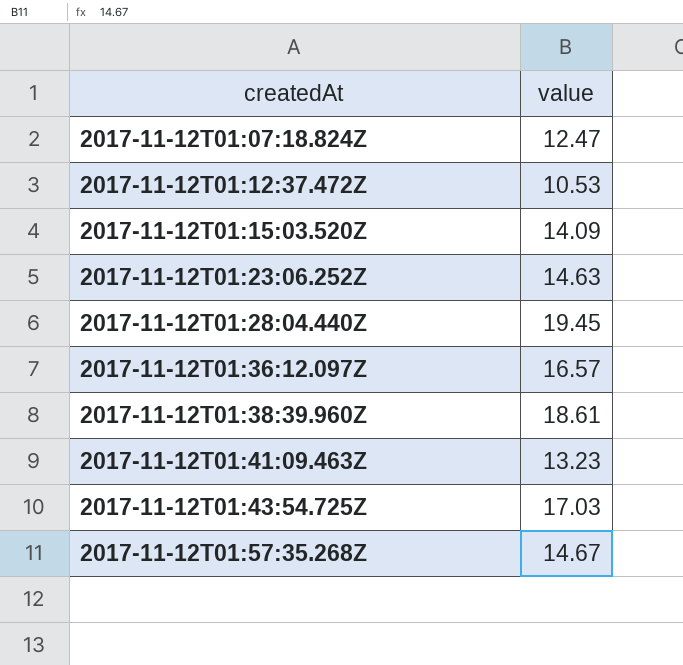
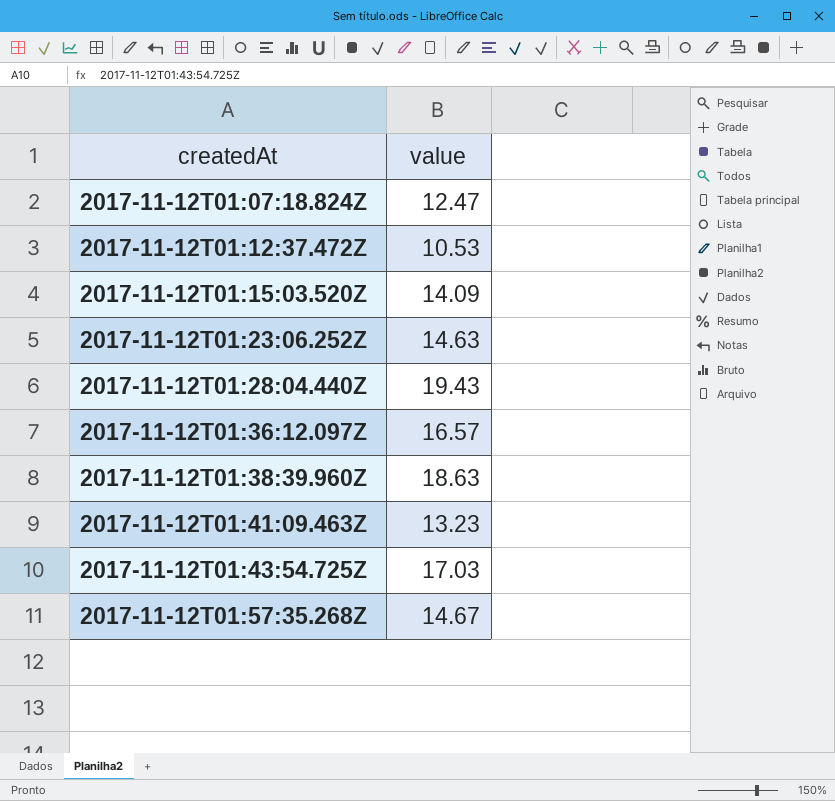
2017-11-12T01:28:04.440Z | value: 19.45 -> 19.43
2017-11-12T01:38:39.960Z | value: 18.61 -> 18.63

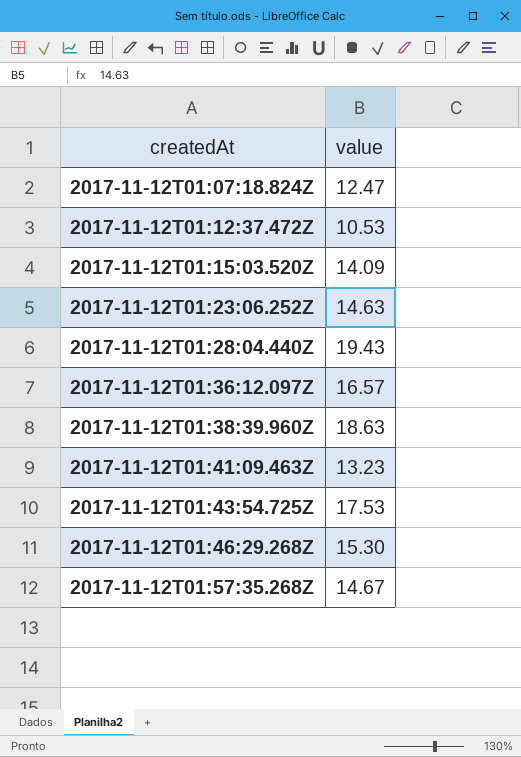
2017-11-12T01:43:54.725Z | value: 17.03 -> 17.53
row 2017-11-12T01:46:29.268Z: none -> 15.30

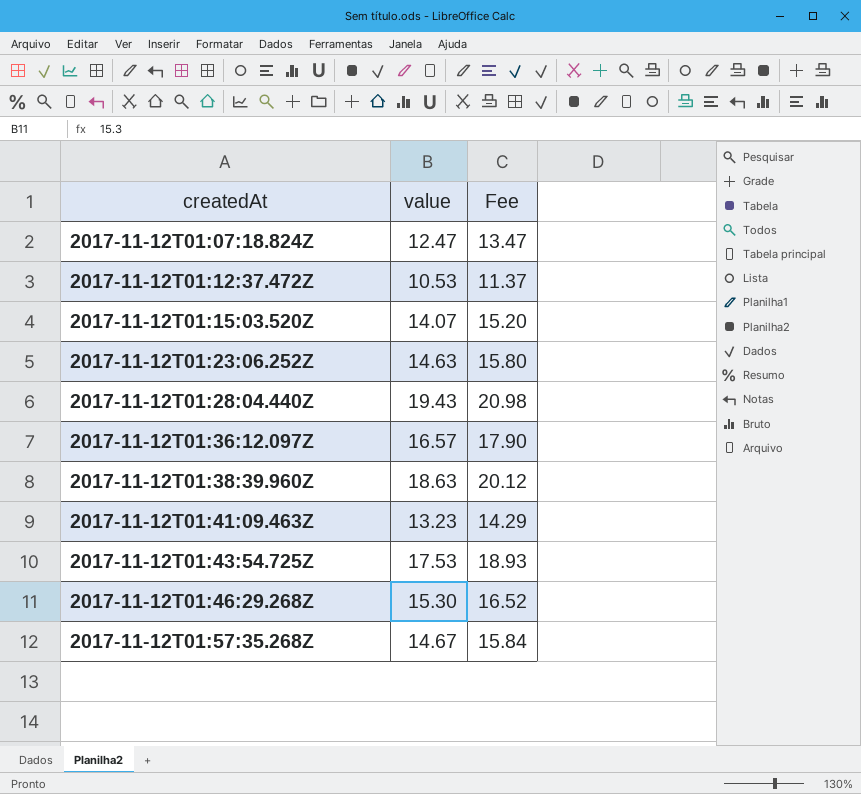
column Fee | formula: none -> [value] * 1.08
2017-11-12T01:15:03.520Z | value: 14.09 -> 14.07

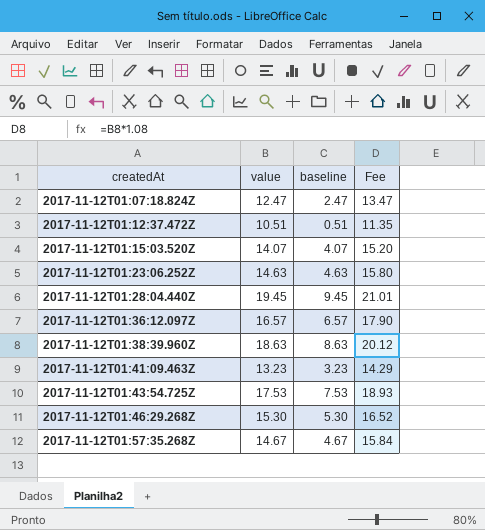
column baseline | formula: none -> [value] - 10
2017-11-12T01:12:37.472Z | value: 10.53 -> 10.51
2017-11-12T01:12:37.472Z | Fee: 11.37 -> 11.35
2017-11-12T01:28:04.440Z | value: 19.43 -> 19.45
2017-11-12T01:28:04.440Z | Fee: 20.98 -> 21.01

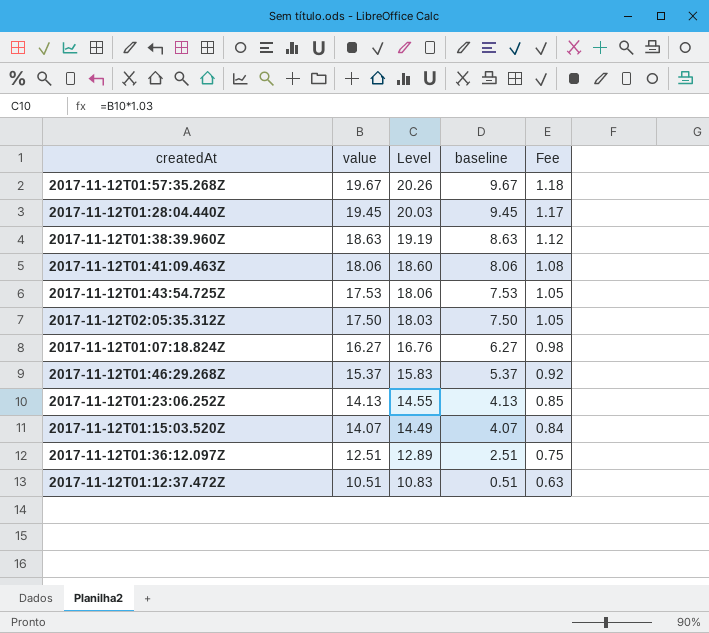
row order: createdAt ascending -> value descending
column Level | formula: none -> [value] * 1.03
column Fee | formula: [value] * 1.08 -> [value] * 0.06
2017-11-12T01:57:35.268Z | value: 14.67 -> 19.67
2017-11-12T01:57:35.268Z | baseline: 4.67 -> 9.67
2017-11-12T01:41:09.463Z | value: 13.23 -> 18.06
2017-11-12T01:41:09.463Z | baseline: 3.23 -> 8.06
row 2017-11-12T02:05:35.312Z: none -> 17.50 | 18.03 | 7.50 | 1.05
2017-11-12T01:07:18.824Z | value: 12.47 -> 16.27
2017-11-12T01:07:18.824Z | baseline: 2.47 -> 6.27
2017-11-12T01:46:29.268Z | value: 15.30 -> 15.37
2017-11-12T01:46:29.268Z | baseline: 5.30 -> 5.37
2017-11-12T01:23:06.252Z | value: 14.63 -> 14.13
2017-11-12T01:23:06.252Z | baseline: 4.63 -> 4.13
2017-11-12T01:36:12.097Z | value: 16.57 -> 12.51
2017-11-12T01:36:12.097Z | baseline: 6.57 -> 2.51

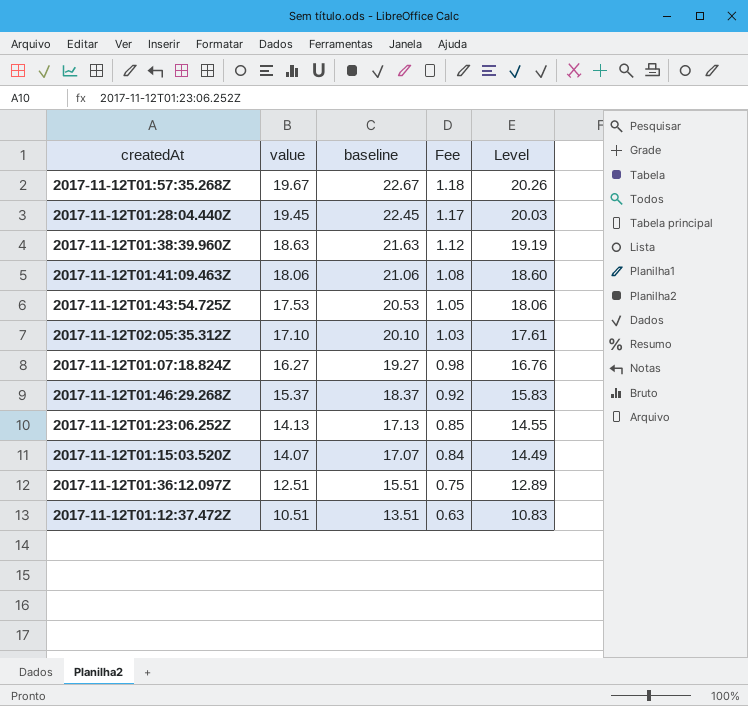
column baseline | formula: [value] - 10 -> [value] + 3
column Level | position: 3 -> 5
2017-11-12T02:05:35.312Z | value: 17.50 -> 17.10
2017-11-12T02:05:35.312Z | Fee: 1.05 -> 1.03
2017-11-12T02:05:35.312Z | Level: 18.03 -> 17.61

